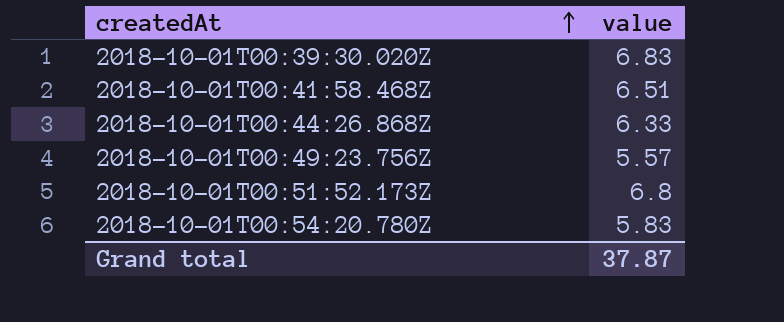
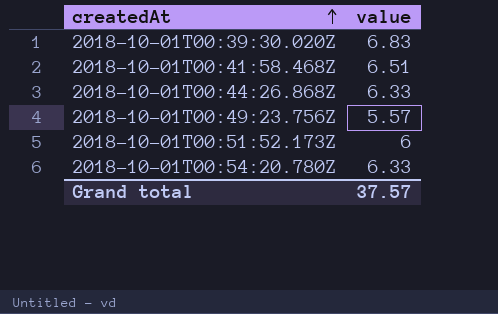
2018-10-01T00:51:52.173Z | value: 6.8 -> 6
2018-10-01T00:54:20.780Z | value: 5.83 -> 6.33
Grand total | value: 37.87 -> 37.57

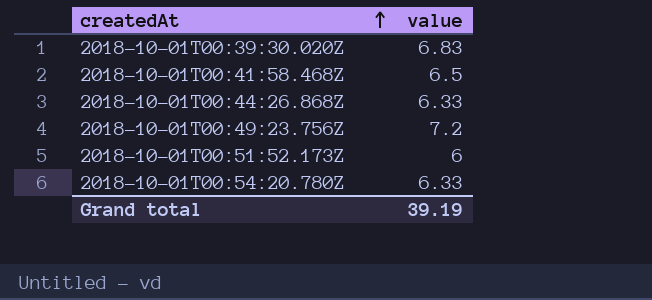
2018-10-01T00:41:58.468Z | value: 6.51 -> 6.5
2018-10-01T00:49:23.756Z | value: 5.57 -> 7.2
Grand total | value: 37.57 -> 39.19

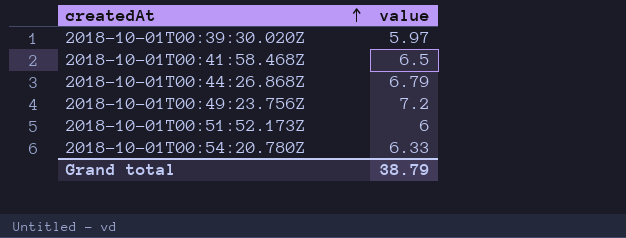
2018-10-01T00:39:30.020Z | value: 6.83 -> 5.97
2018-10-01T00:44:26.868Z | value: 6.33 -> 6.79
Grand total | value: 39.19 -> 38.79

